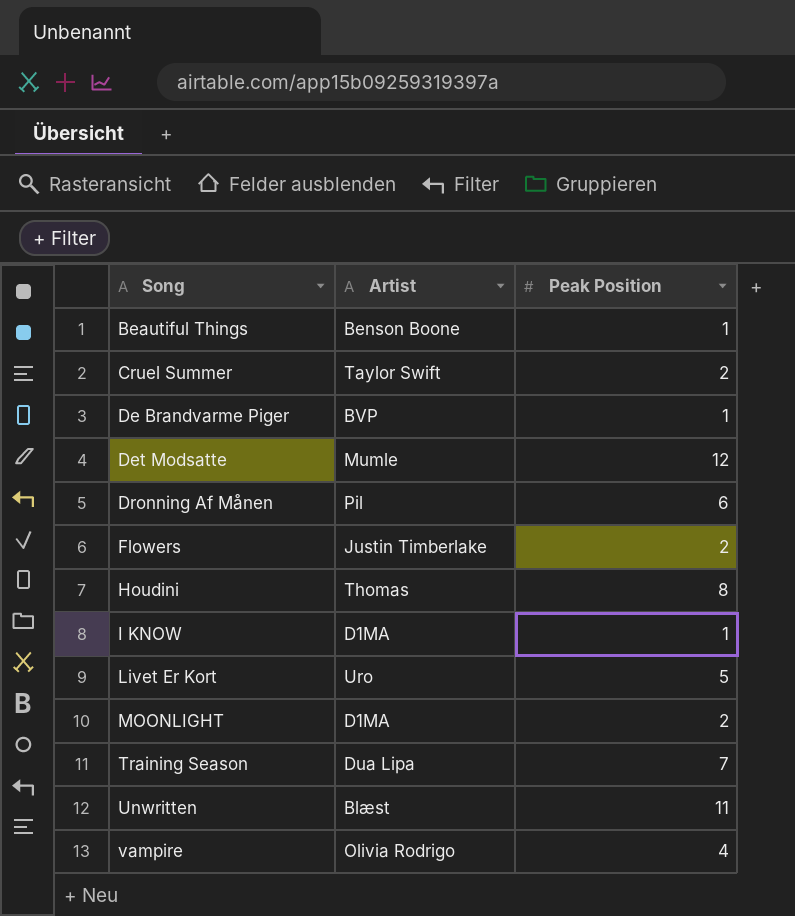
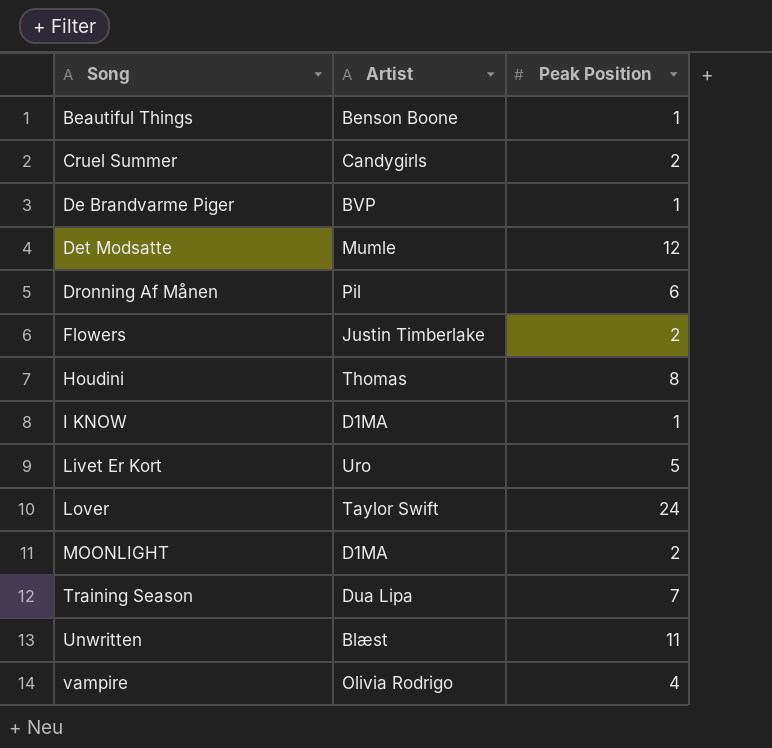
Cruel Summer | Artist: Taylor Swift -> Candygirls
row Lover: none -> Taylor Swift | 24

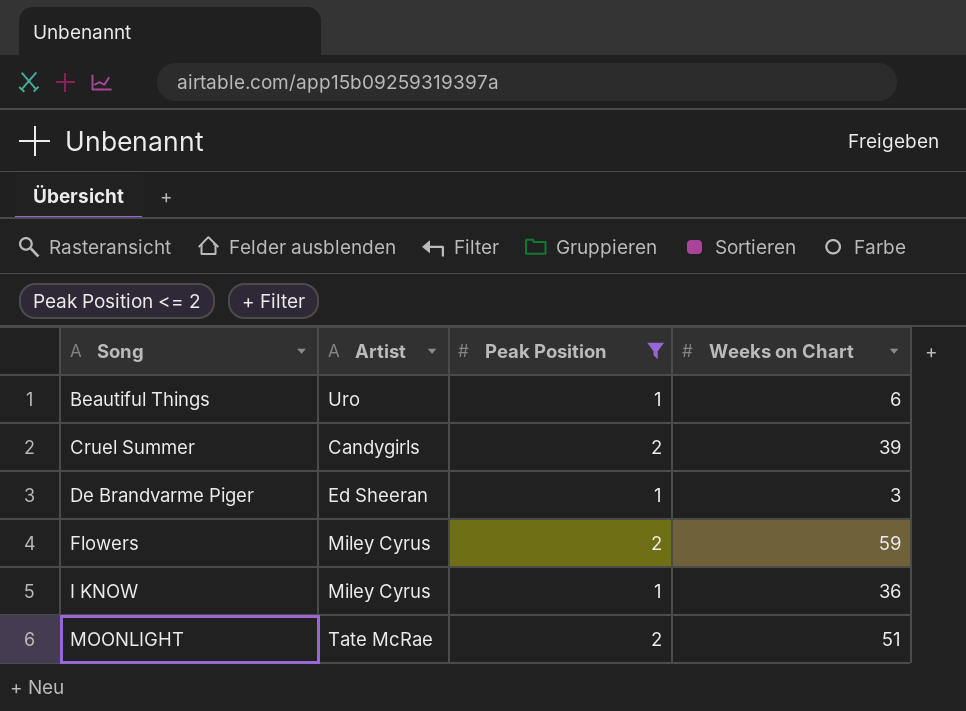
filter: none -> Peak Position <= 2
column Weeks on Chart | position: none -> 4
Beautiful Things | Artist: Benson Boone -> Uro
De Brandvarme Piger | Artist: BVP -> Ed Sheeran
Flowers | Artist: Justin Timberlake -> Miley Cyrus
I KNOW | Artist: D1MA -> Miley Cyrus
MOONLIGHT | Artist: D1MA -> Tate McRae

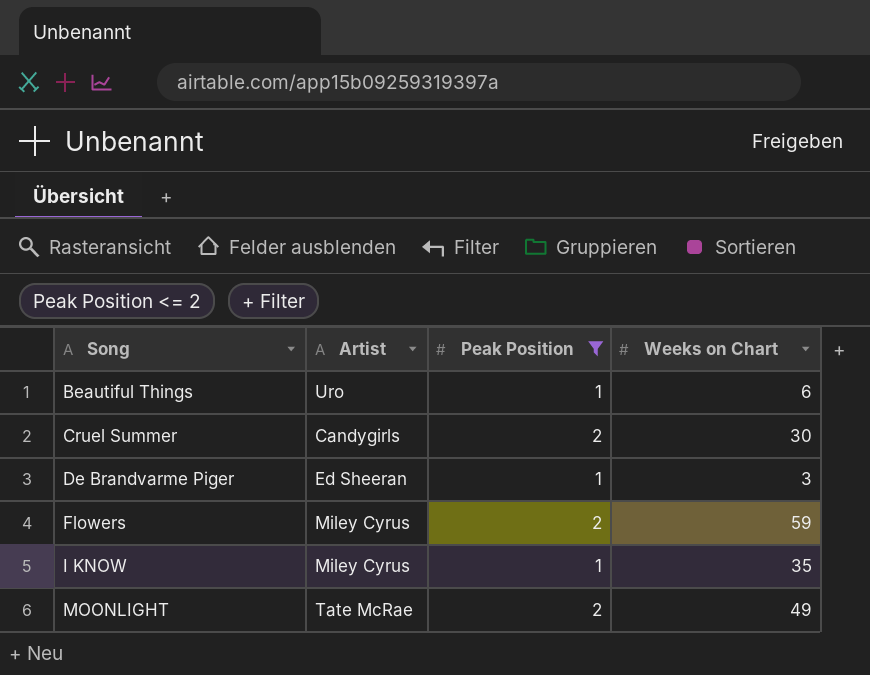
Cruel Summer | Weeks on Chart: 39 -> 30
I KNOW | Weeks on Chart: 36 -> 35
MOONLIGHT | Weeks on Chart: 51 -> 49

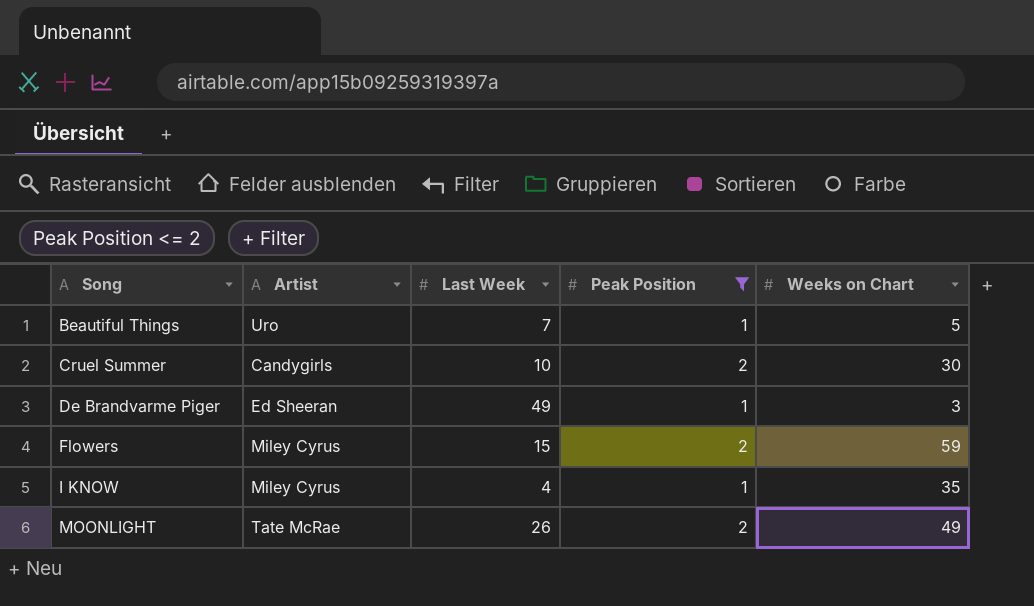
column Last Week | position: none -> 3
Beautiful Things | Weeks on Chart: 6 -> 5

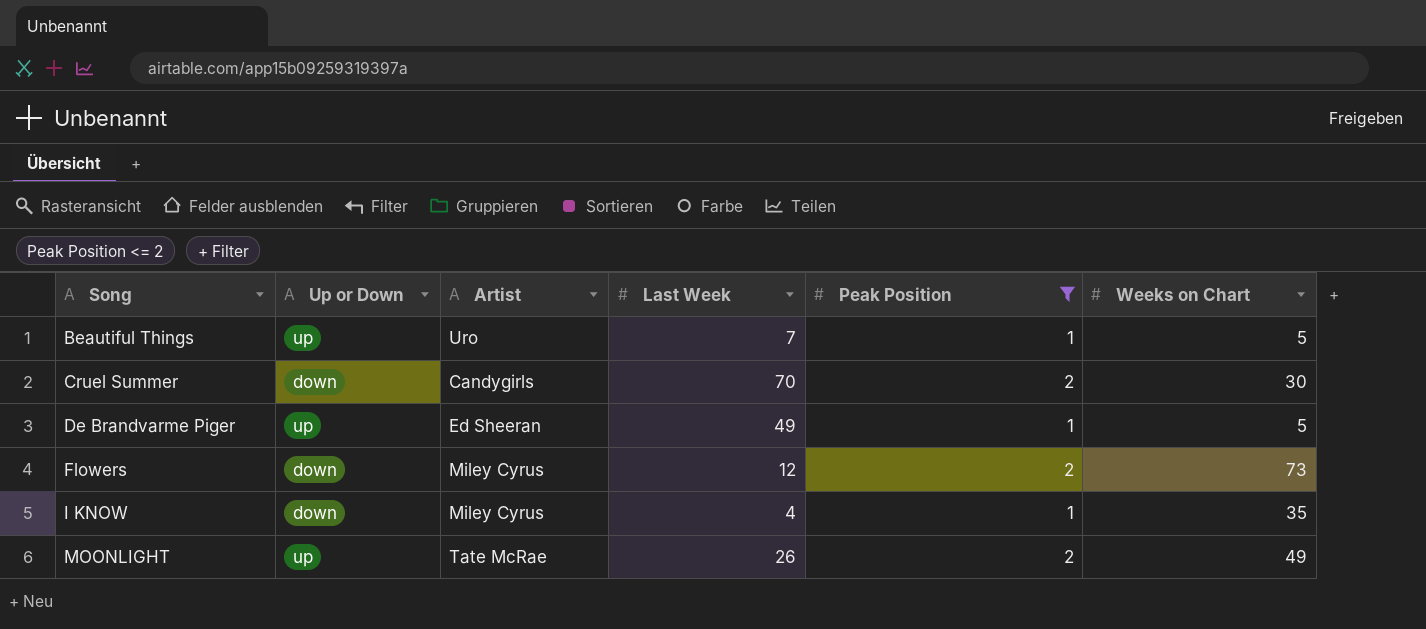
column Up or Down | position: none -> 2
Cruel Summer | Last Week: 10 -> 70
De Brandvarme Piger | Weeks on Chart: 3 -> 5
Flowers | Last Week: 15 -> 12
Flowers | Weeks on Chart: 59 -> 73

